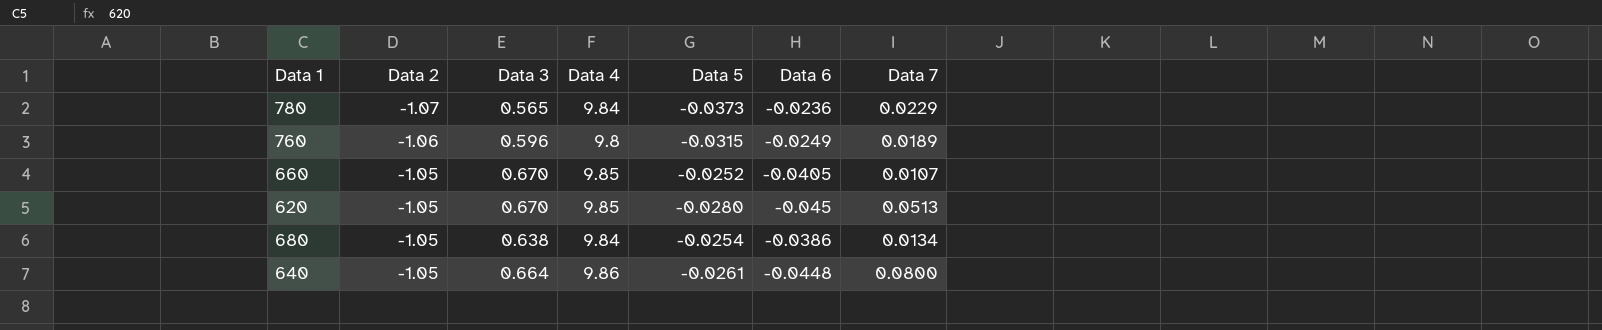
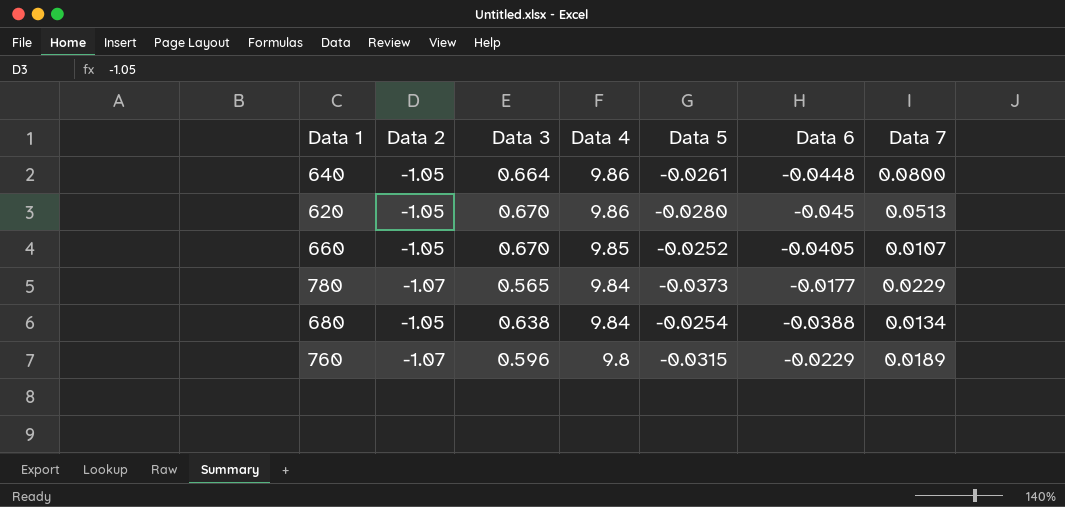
row order: Data 2 ascending -> Data 4 descending
620 | Data 4: 9.85 -> 9.86
780 | Data 6: -0.0236 -> -0.0177
680 | Data 6: -0.0386 -> -0.0388
760 | Data 2: -1.06 -> -1.07
760 | Data 6: -0.0249 -> -0.0229

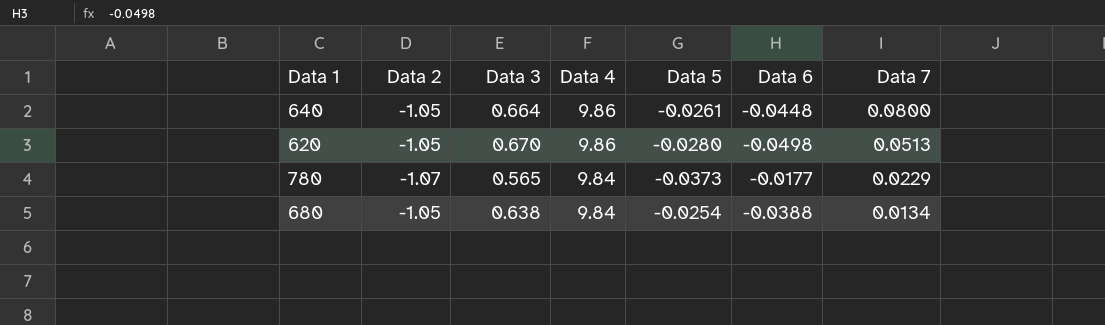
row 660: -1.05 | 0.670 | 9.85 | -0.0252 | -0.0405 | 0.0107 -> none
row 760: -1.07 | 0.596 | 9.8 | -0.0315 | -0.0229 | 0.0189 -> none
620 | Data 6: -0.045 -> -0.0498

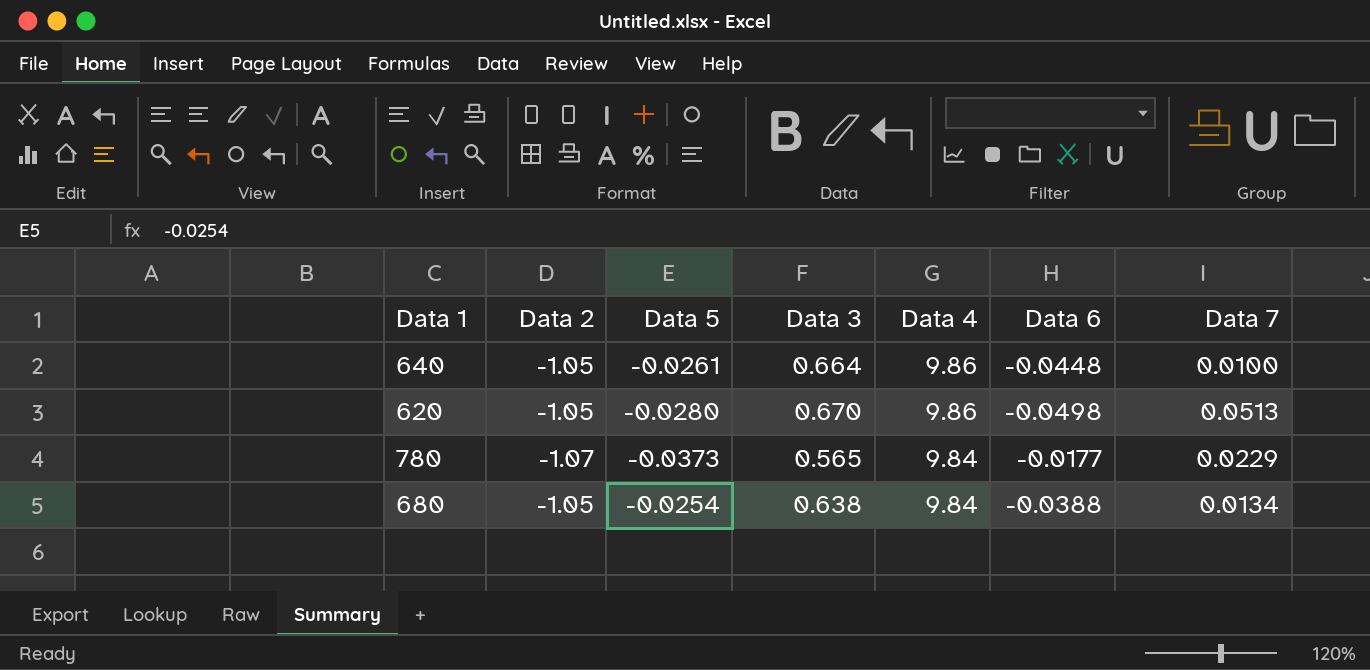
column Data 5 | position: 5 -> 3
640 | Data 7: 0.0800 -> 0.0100

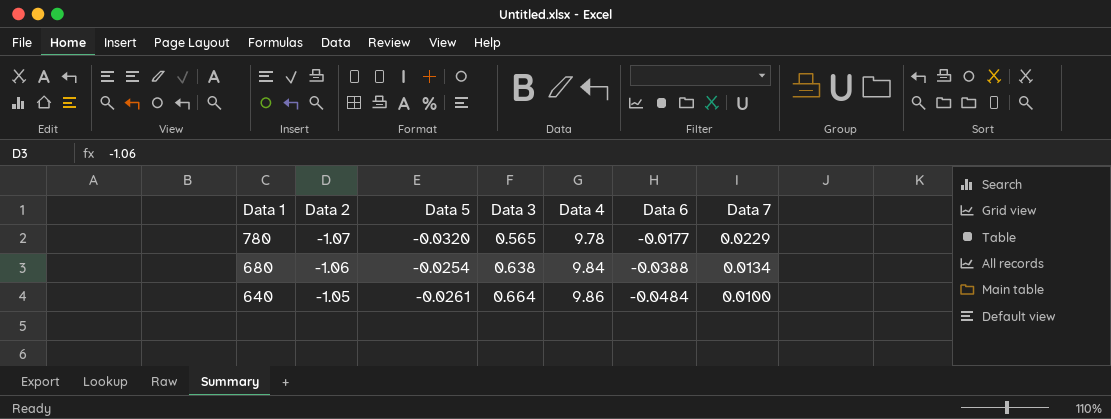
row order: Data 4 descending -> Data 1 descending
row 620: -1.05 | -0.0280 | 0.670 | 9.86 | -0.0498 | 0.0513 -> none
780 | Data 5: -0.0373 -> -0.0320
780 | Data 4: 9.84 -> 9.78
680 | Data 2: -1.05 -> -1.06
640 | Data 6: -0.0448 -> -0.0484

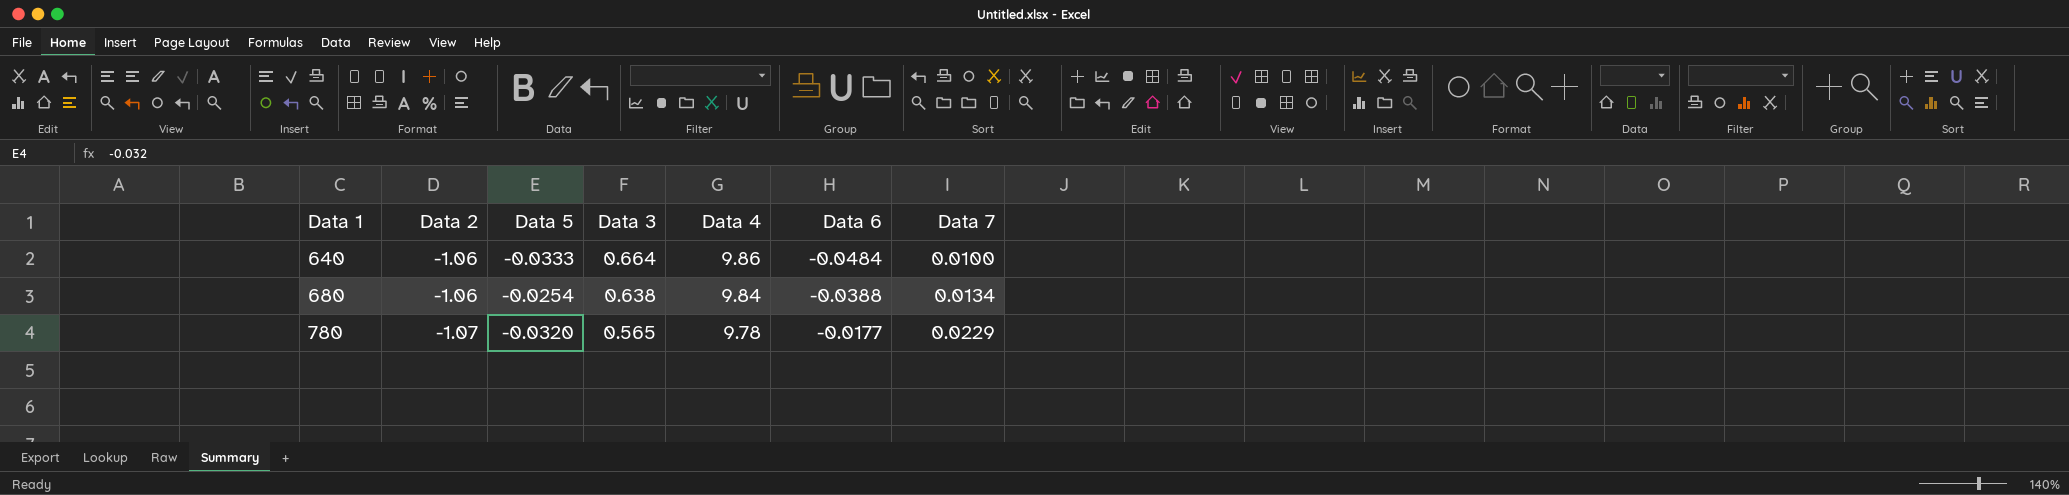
row order: Data 1 descending -> Data 1 ascending
640 | Data 2: -1.05 -> -1.06
640 | Data 5: -0.0261 -> -0.0333

